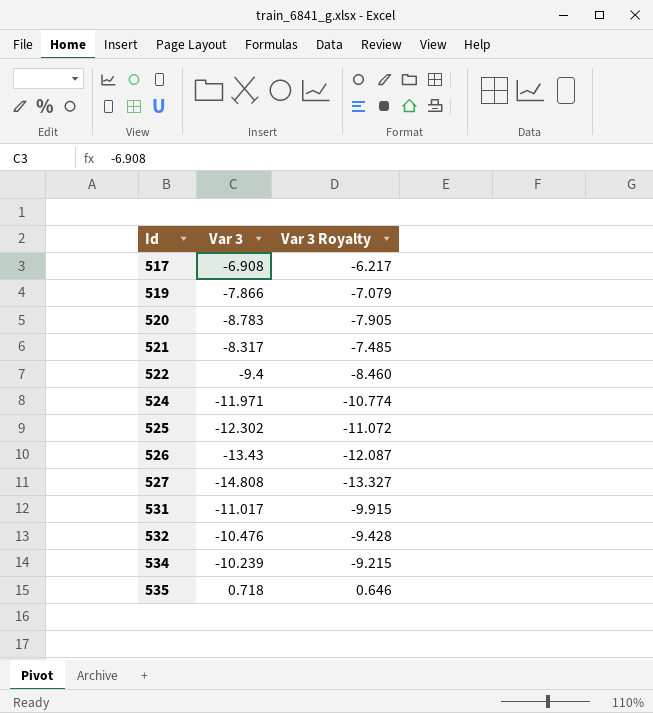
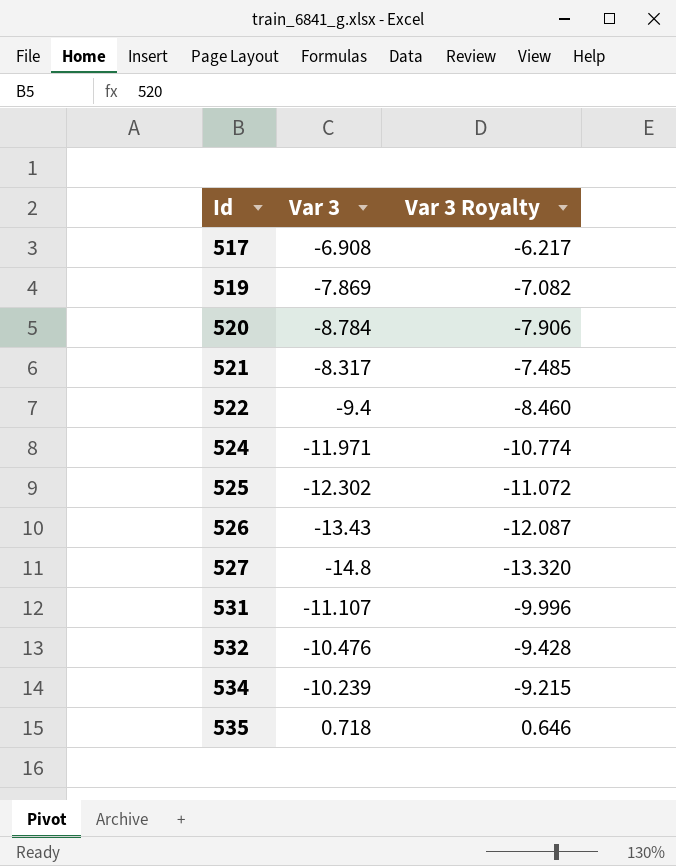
519 | Var 3: -7.866 -> -7.869
519 | Var 3 Royalty: -7.079 -> -7.082
520 | Var 3: -8.783 -> -8.784
520 | Var 3 Royalty: -7.905 -> -7.906
527 | Var 3: -14.808 -> -14.8
527 | Var 3 Royalty: -13.327 -> -13.320
531 | Var 3: -11.017 -> -11.107
531 | Var 3 Royalty: -9.915 -> -9.996

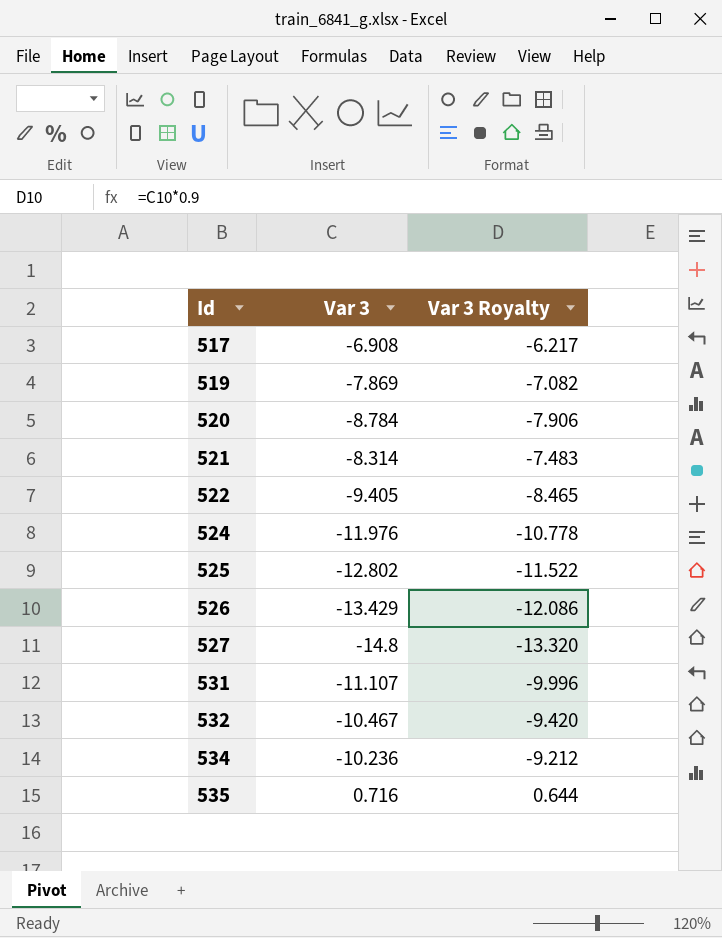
521 | Var 3: -8.317 -> -8.314
521 | Var 3 Royalty: -7.485 -> -7.483
522 | Var 3: -9.4 -> -9.405
522 | Var 3 Royalty: -8.460 -> -8.465
524 | Var 3: -11.971 -> -11.976
524 | Var 3 Royalty: -10.774 -> -10.778
525 | Var 3: -12.302 -> -12.802
525 | Var 3 Royalty: -11.072 -> -11.522
526 | Var 3: -13.43 -> -13.429
526 | Var 3 Royalty: -12.087 -> -12.086
532 | Var 3: -10.476 -> -10.467
532 | Var 3 Royalty: -9.428 -> -9.420
534 | Var 3: -10.239 -> -10.236
534 | Var 3 Royalty: -9.215 -> -9.212
535 | Var 3: 0.718 -> 0.716
535 | Var 3 Royalty: 0.646 -> 0.644

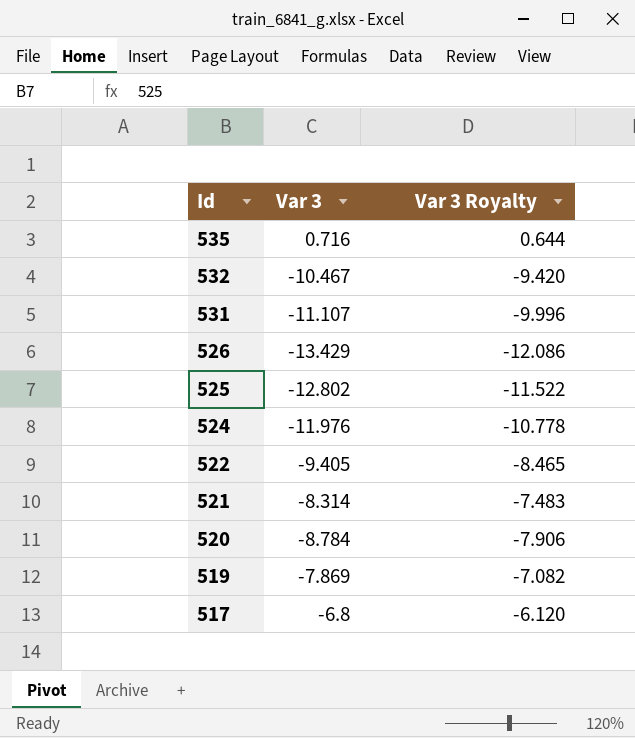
row order: Id ascending -> Id descending
row 527: -14.8 | -13.320 -> none
row 534: -10.236 | -9.212 -> none
517 | Var 3: -6.908 -> -6.8
517 | Var 3 Royalty: -6.217 -> -6.120

